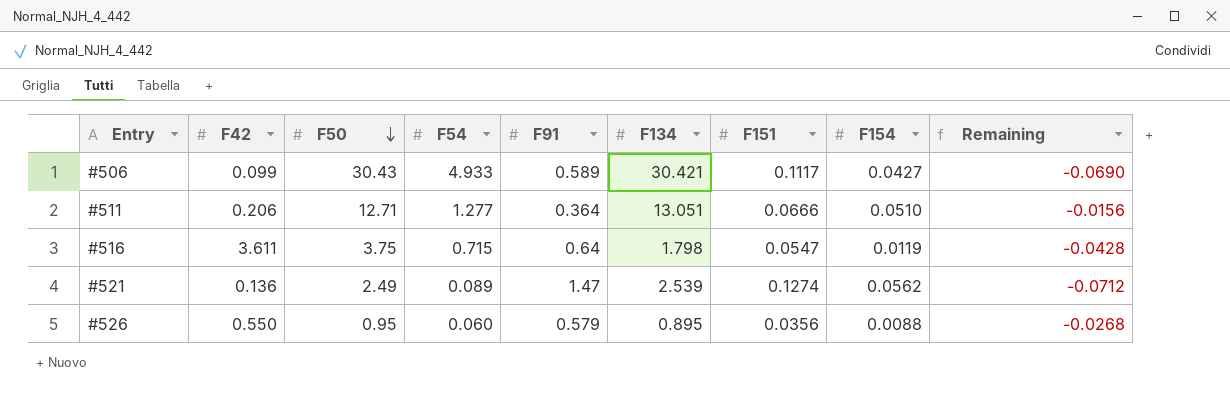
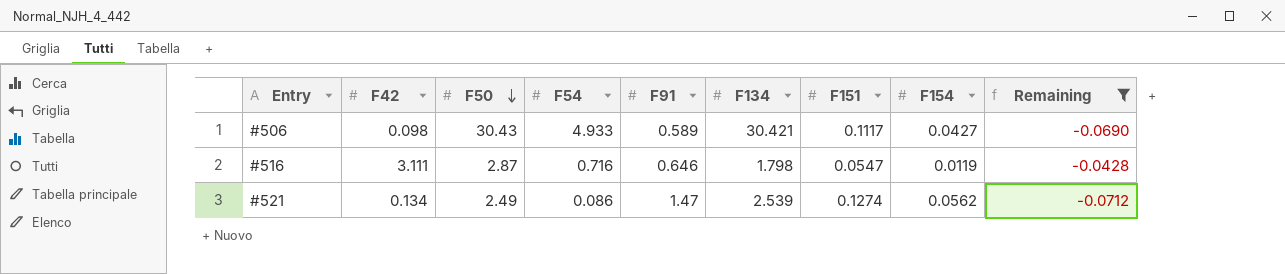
filter: none -> Remaining <= -0.0428
#506 | F42: 0.099 -> 0.098
#516 | F42: 3.611 -> 3.111
#516 | F50: 3.75 -> 2.87
#516 | F54: 0.715 -> 0.716
#516 | F91: 0.64 -> 0.646
#521 | F42: 0.136 -> 0.134
#521 | F54: 0.089 -> 0.086

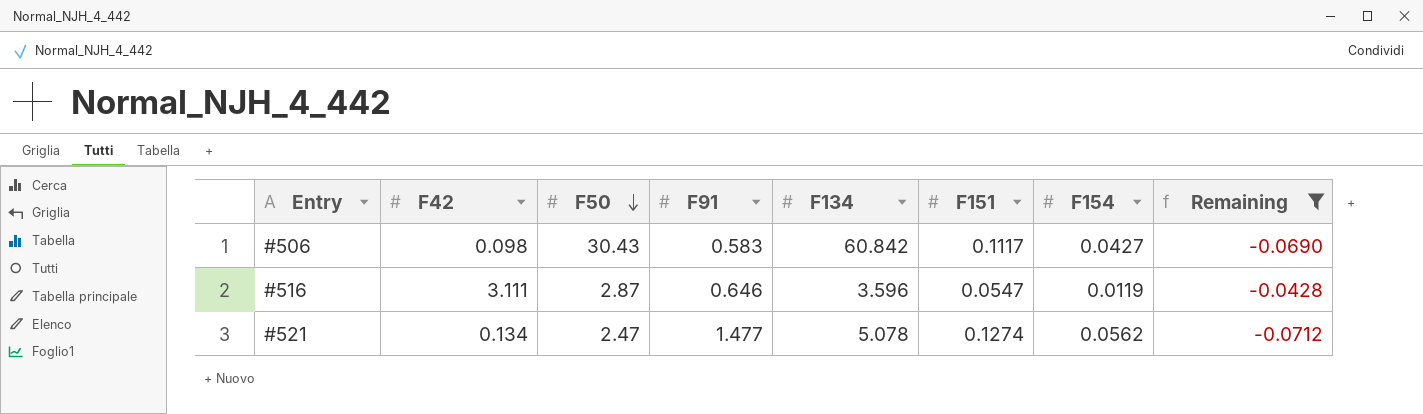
column F54 | position: 4 -> none
#506 | F91: 0.589 -> 0.583
#506 | F134: 30.421 -> 60.842
#516 | F134: 1.798 -> 3.596
#521 | F50: 2.49 -> 2.47
#521 | F91: 1.47 -> 1.477
#521 | F134: 2.539 -> 5.078

